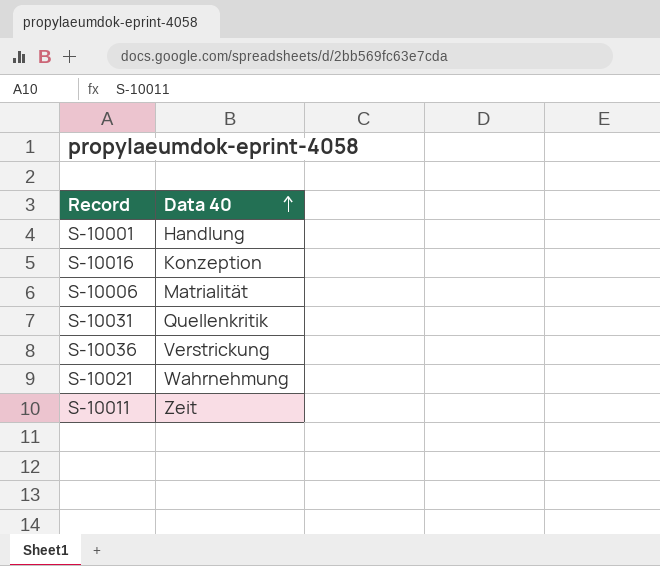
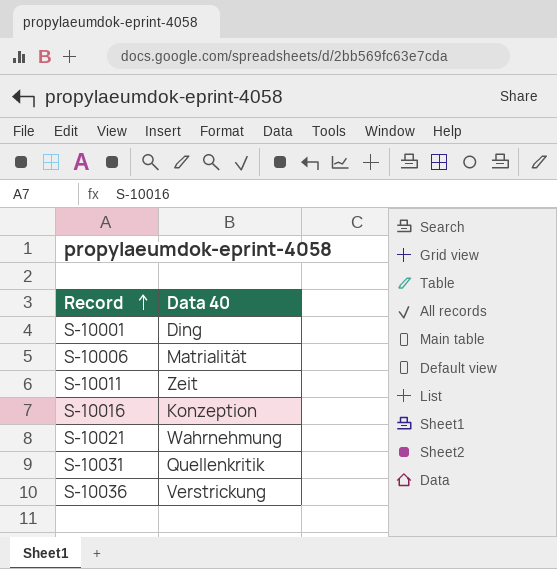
row order: Data 40 ascending -> Record ascending
S-10001 | Data 40: Handlung -> Ding

